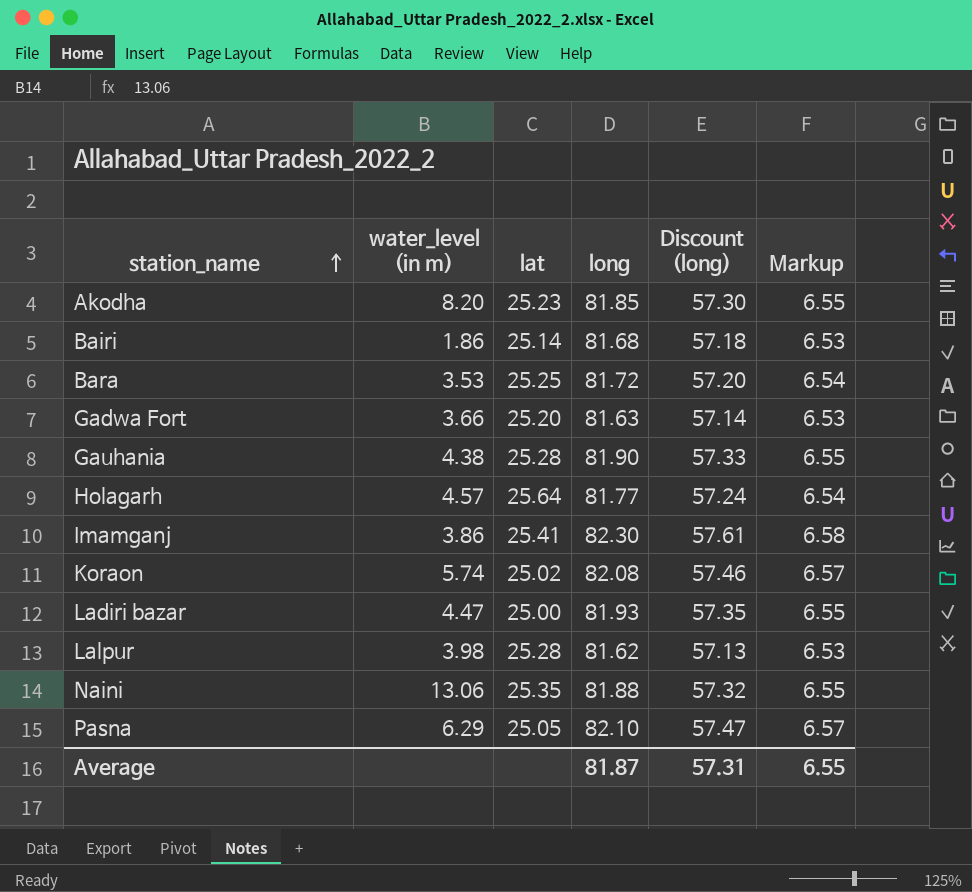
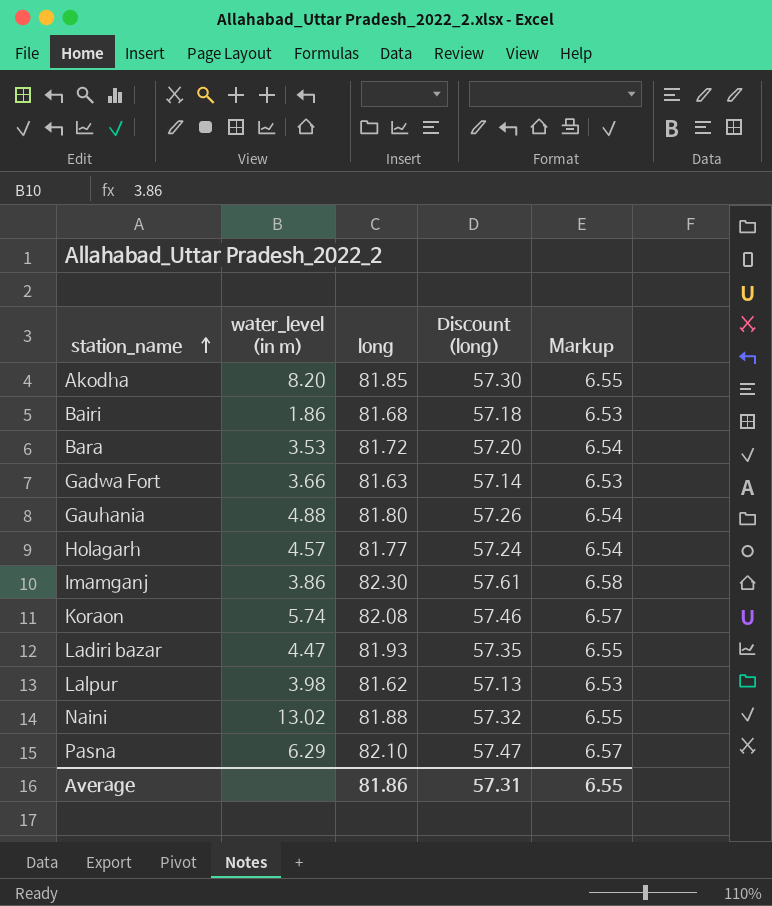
column lat | position: 3 -> none
Gauhania | water_level (in m): 4.38 -> 4.88
Gauhania | long: 81.90 -> 81.80
Gauhania | Discount (long): 57.33 -> 57.26
Gauhania | Markup: 6.55 -> 6.54
Naini | water_level (in m): 13.06 -> 13.02
Average | long: 81.87 -> 81.86

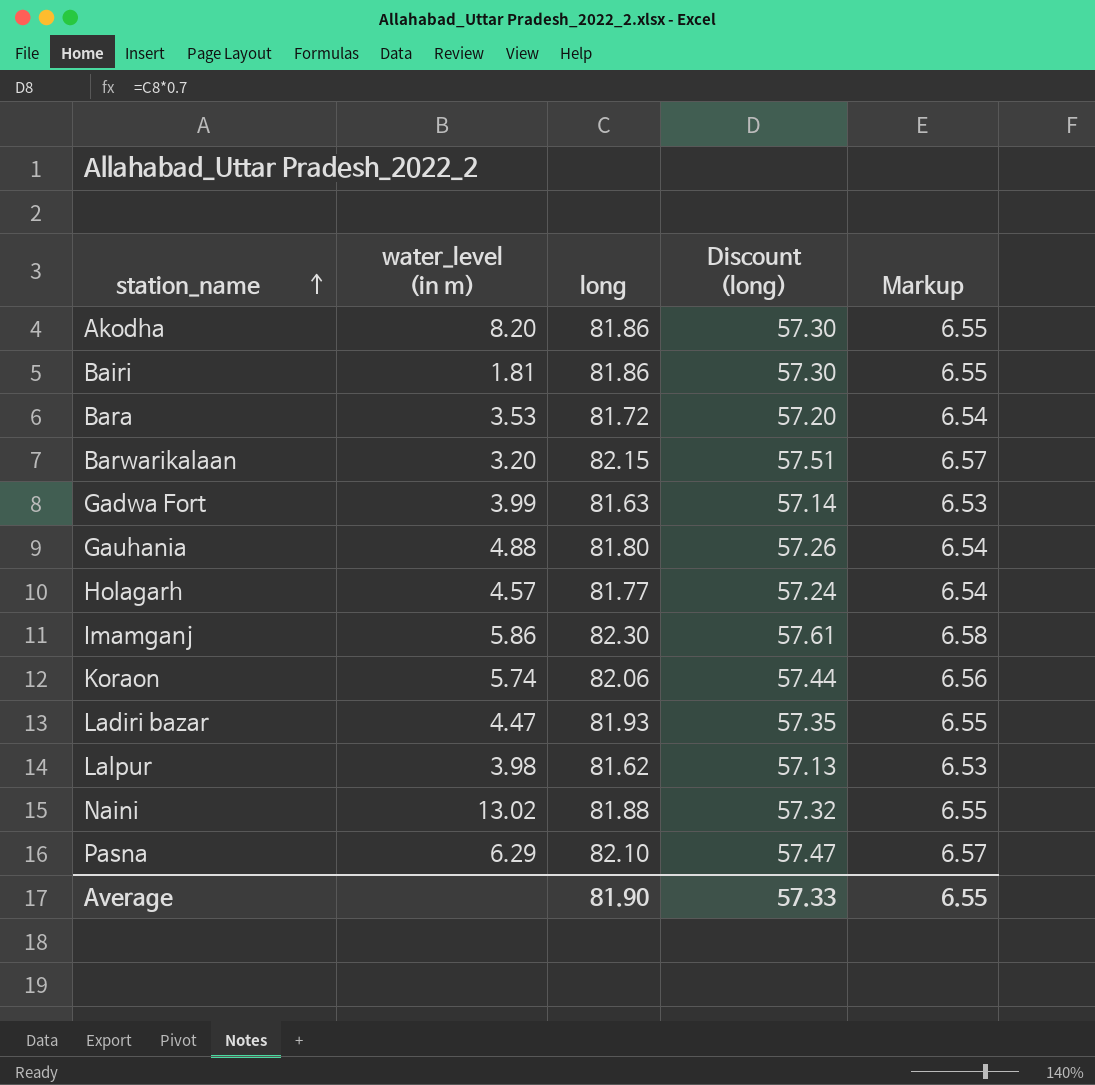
Akodha | long: 81.85 -> 81.86
Bairi | water_level (in m): 1.86 -> 1.81
Bairi | long: 81.68 -> 81.86
Bairi | Discount (long): 57.18 -> 57.30
Bairi | Markup: 6.53 -> 6.55
row Barwarikalaan: none -> 3.20 | 82.15 | 57.51 | 6.57
Gadwa Fort | water_level (in m): 3.66 -> 3.99
Imamganj | water_level (in m): 3.86 -> 5.86
Koraon | long: 82.08 -> 82.06
Koraon | Discount (long): 57.46 -> 57.44
Koraon | Markup: 6.57 -> 6.56
Average | long: 81.86 -> 81.90
Average | Discount (long): 57.31 -> 57.33

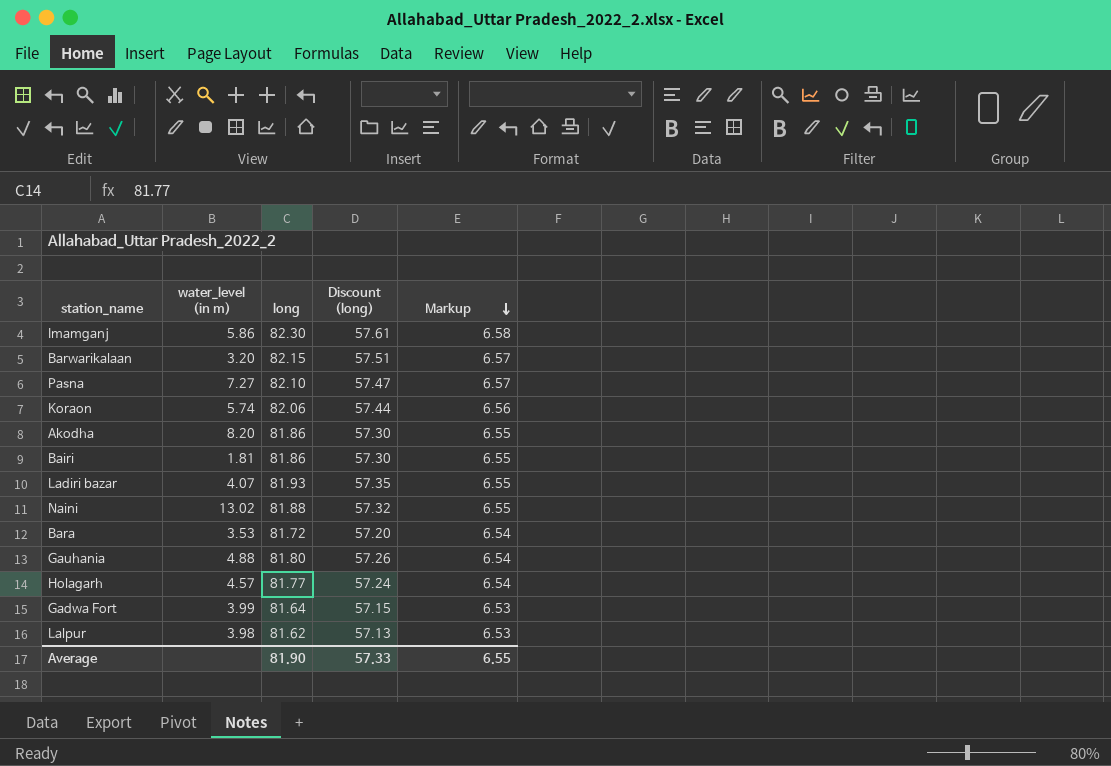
row order: station_name ascending -> Markup descending
Pasna | water_level (in m): 6.29 -> 7.27
Ladiri bazar | water_level (in m): 4.47 -> 4.07
Gadwa Fort | long: 81.63 -> 81.64
Gadwa Fort | Discount (long): 57.14 -> 57.15

